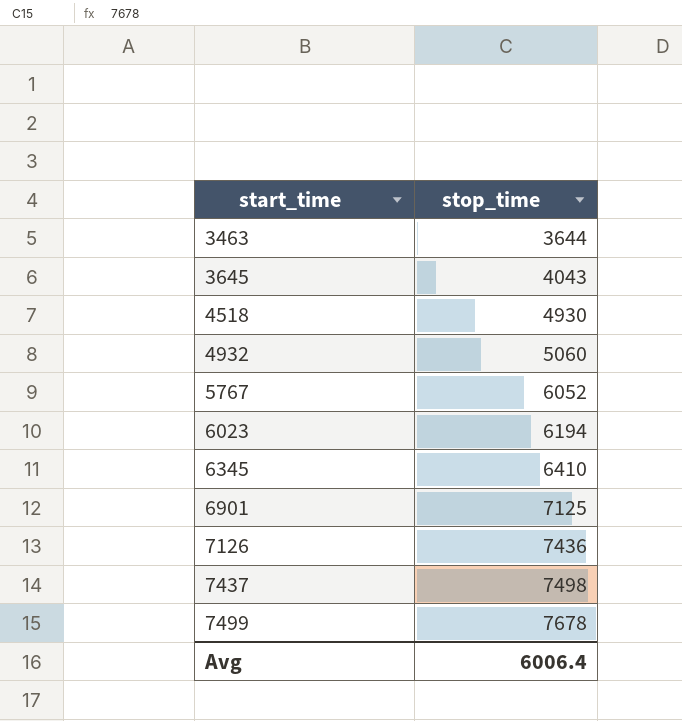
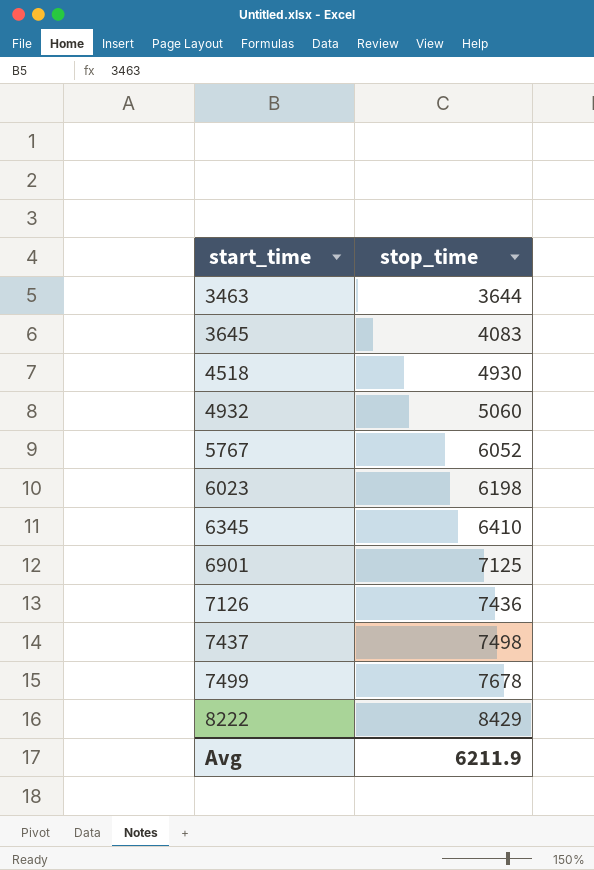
3645 | stop_time: 4043 -> 4083
6023 | stop_time: 6194 -> 6198
row 8222: none -> 8429
Avg | stop_time: 6006.4 -> 6211.9

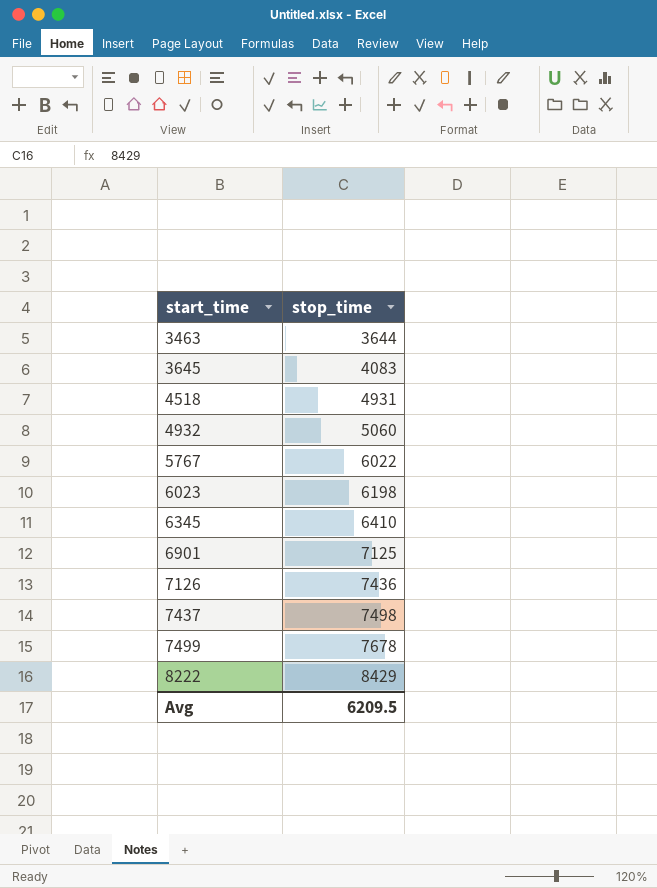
4518 | stop_time: 4930 -> 4931
5767 | stop_time: 6052 -> 6022
Avg | stop_time: 6211.9 -> 6209.5

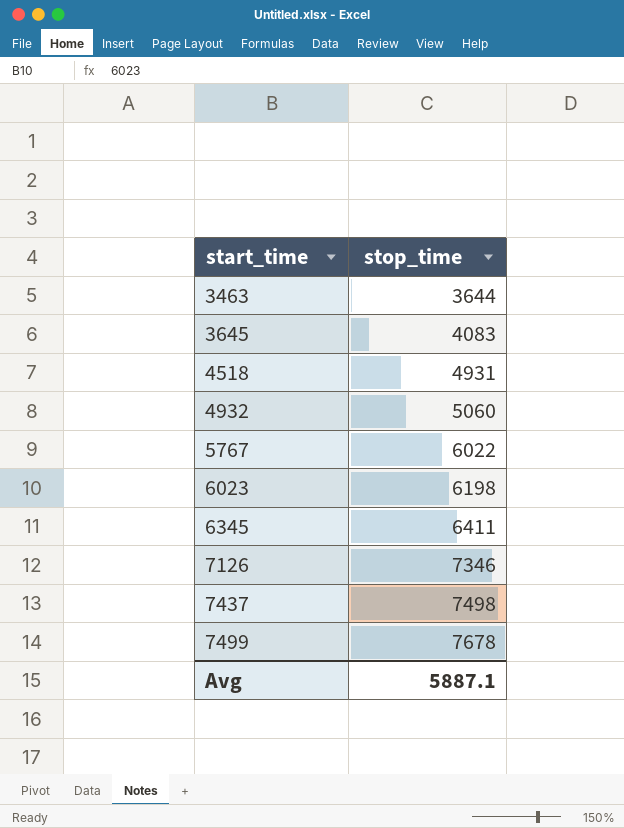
row 6901: 7125 -> none
row 8222: 8429 -> none
6345 | stop_time: 6410 -> 6411
7126 | stop_time: 7436 -> 7346
Avg | stop_time: 6209.5 -> 5887.1

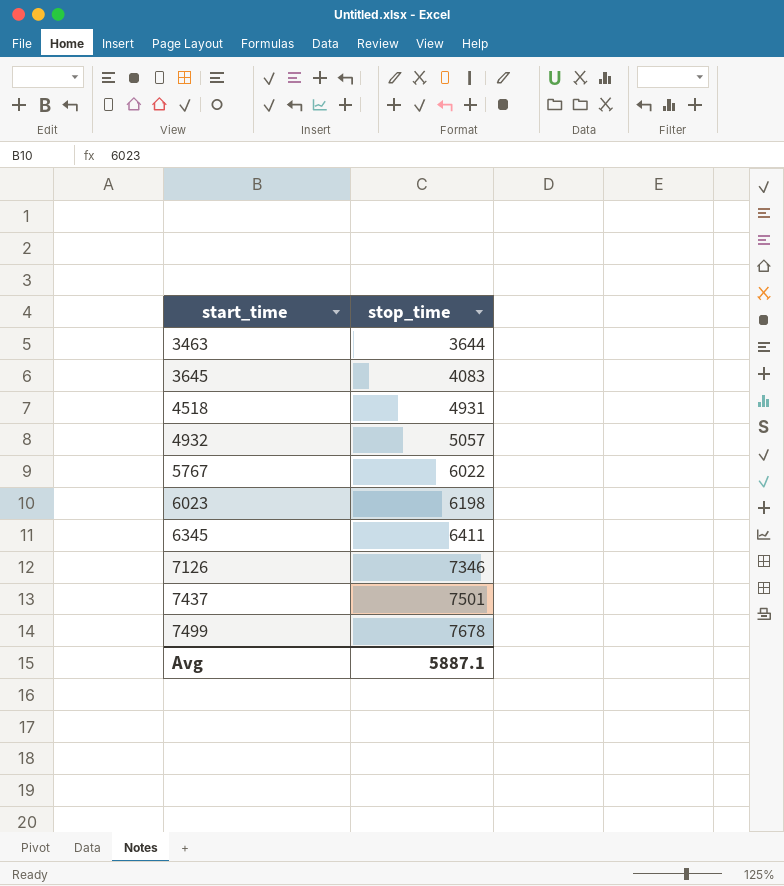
4932 | stop_time: 5060 -> 5057
7437 | stop_time: 7498 -> 7501

